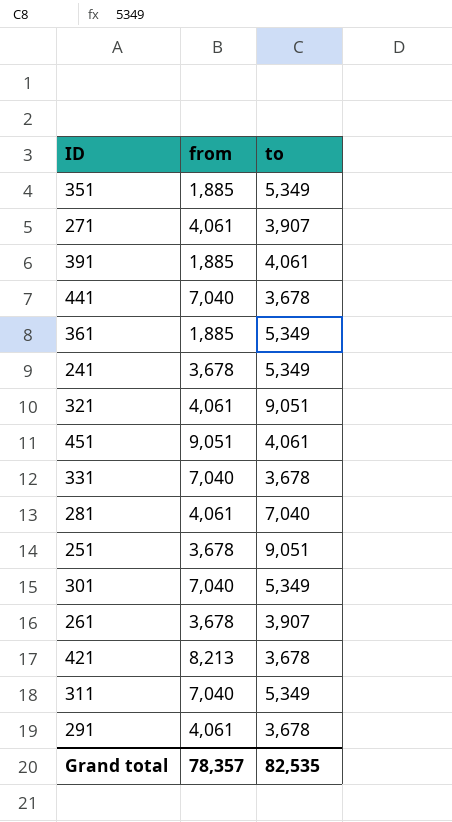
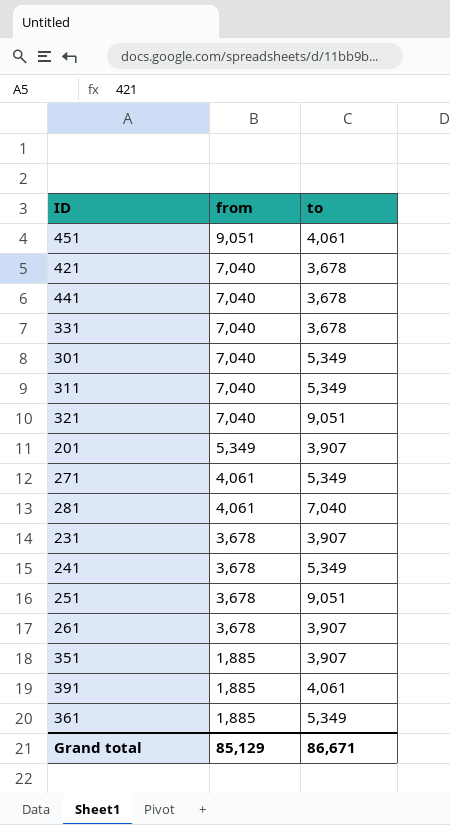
row order: none -> from descending
row 291: 4,061 | 3,678 -> none
421 | from: 8,213 -> 7,040
321 | from: 4,061 -> 7,040
row 201: none -> 5,349 | 3,907
271 | to: 3,907 -> 5,349
row 231: none -> 3,678 | 3,907
351 | to: 5,349 -> 3,907
Grand total | from: 78,357 -> 85,129
Grand total | to: 82,535 -> 86,671

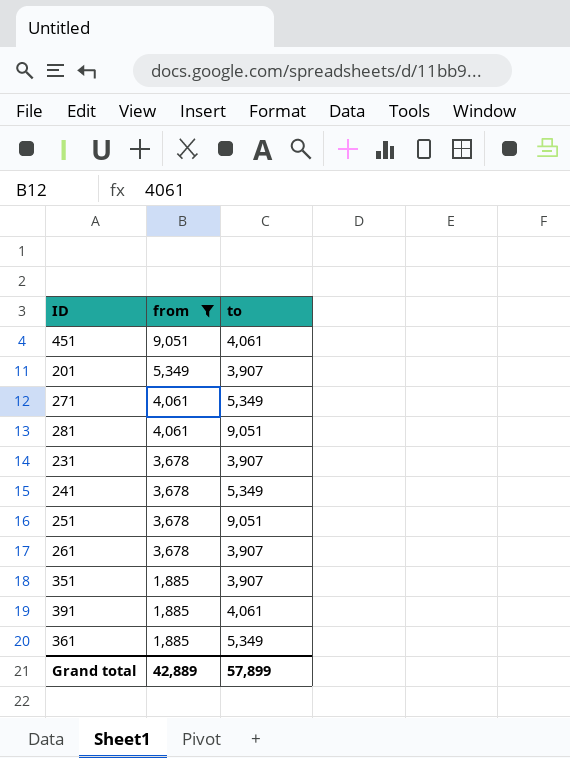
filter: none -> from != 7,040
281 | to: 7,040 -> 9,051
Grand total | from: 85,129 -> 42,889
Grand total | to: 86,671 -> 57,899

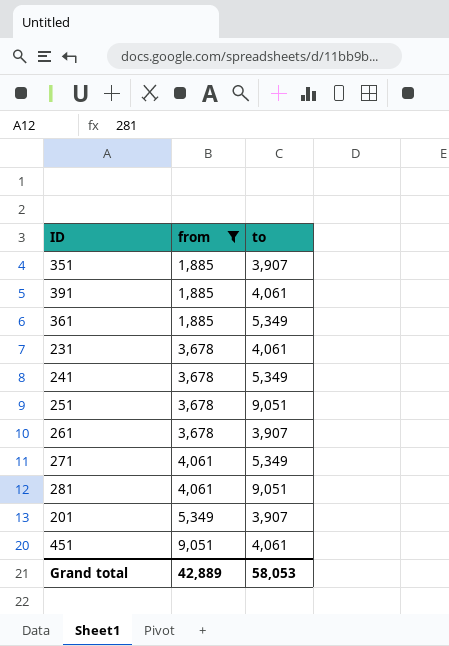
row order: from descending -> from ascending
231 | to: 3,907 -> 4,061
Grand total | to: 57,899 -> 58,053

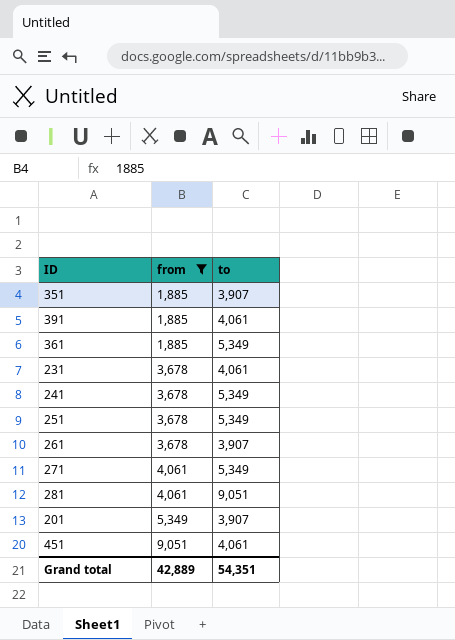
251 | to: 9,051 -> 5,349
Grand total | to: 58,053 -> 54,351

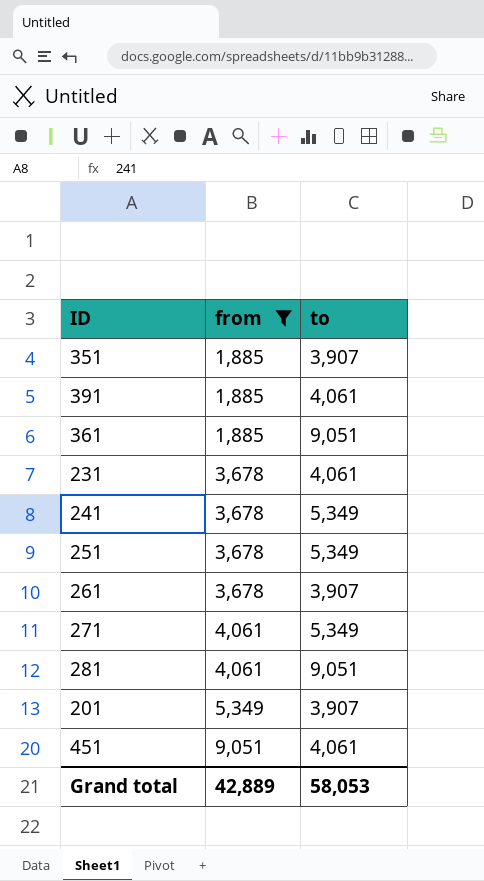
361 | to: 5,349 -> 9,051
Grand total | to: 54,351 -> 58,053

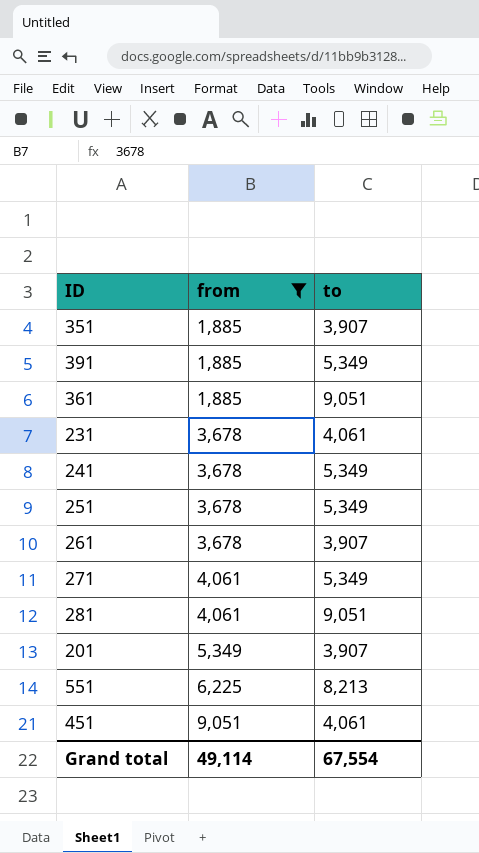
391 | to: 4,061 -> 5,349
row 551: none -> 6,225 | 8,213
Grand total | from: 42,889 -> 49,114
Grand total | to: 58,053 -> 67,554

